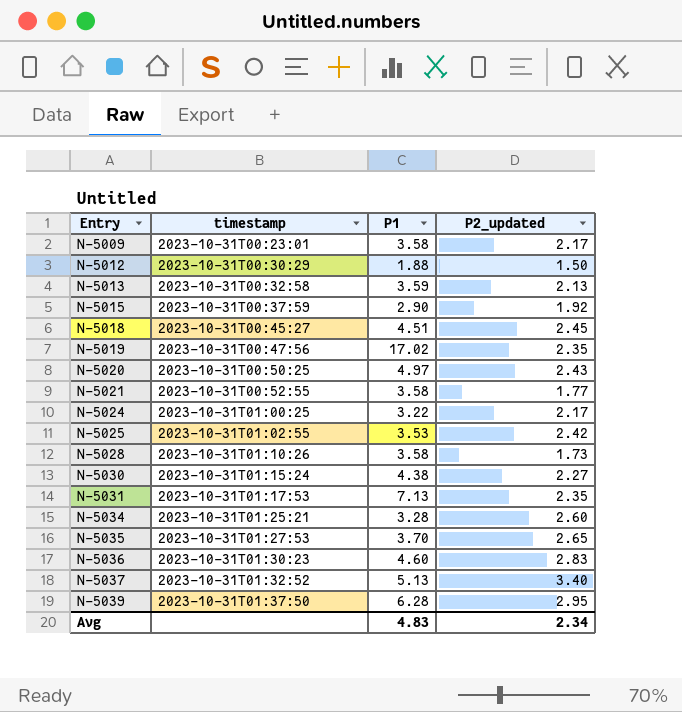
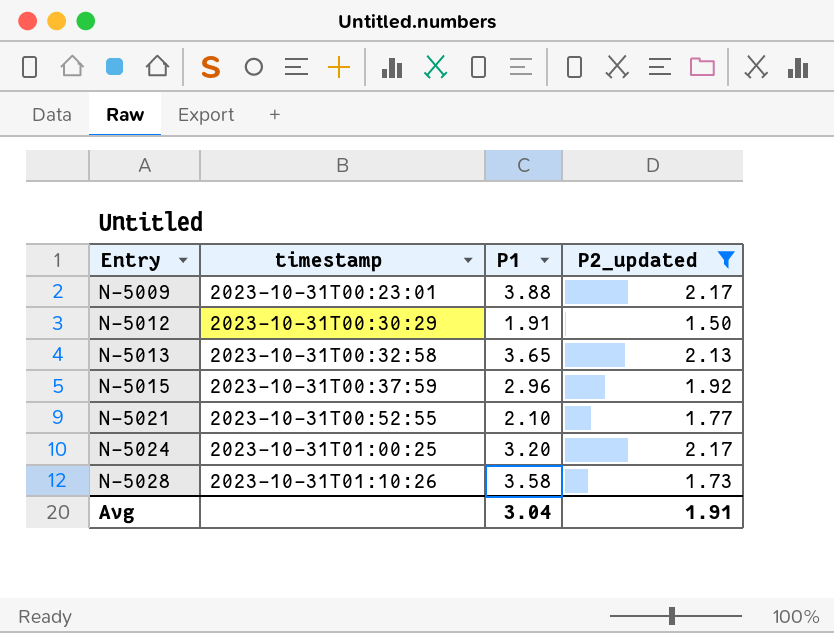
filter: none -> P2_updated <= 2.17
N-5009 | P1: 3.58 -> 3.88
N-5012 | P1: 1.88 -> 1.91
N-5013 | P1: 3.59 -> 3.65
N-5015 | P1: 2.90 -> 2.96
N-5021 | P1: 3.58 -> 2.10
N-5024 | P1: 3.22 -> 3.20
Avg | P1: 4.83 -> 3.04
Avg | P2_updated: 2.34 -> 1.91

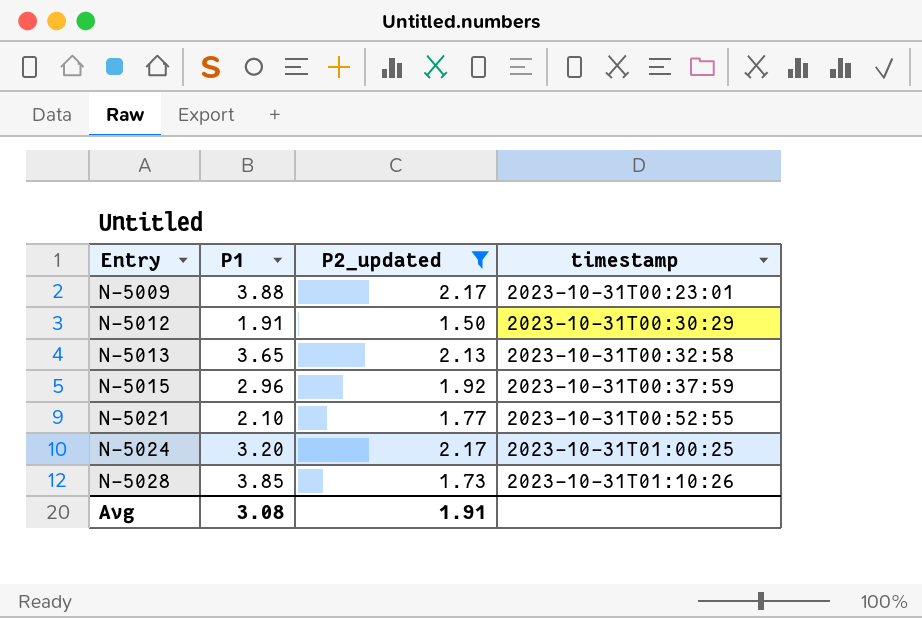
column timestamp | position: 2 -> 4
N-5028 | P1: 3.58 -> 3.85
Avg | P1: 3.04 -> 3.08

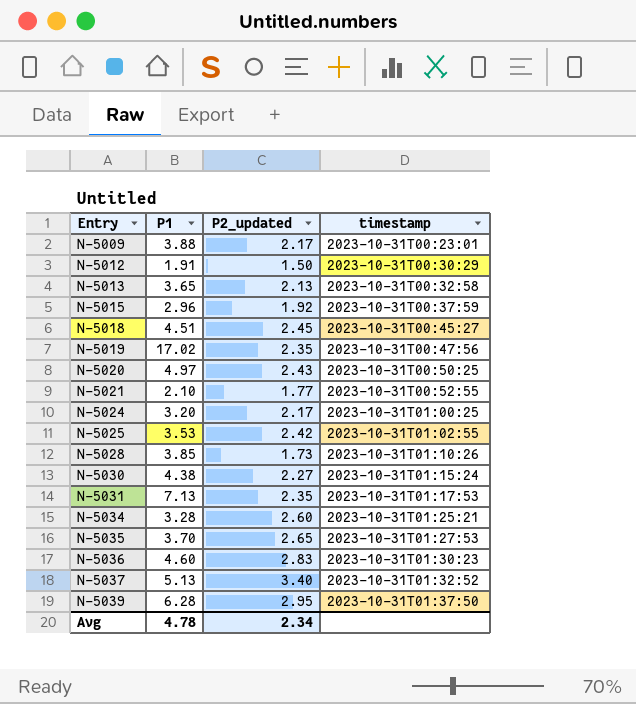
filter: P2_updated <= 2.17 -> none
Avg | P1: 3.08 -> 4.78
Avg | P2_updated: 1.91 -> 2.34

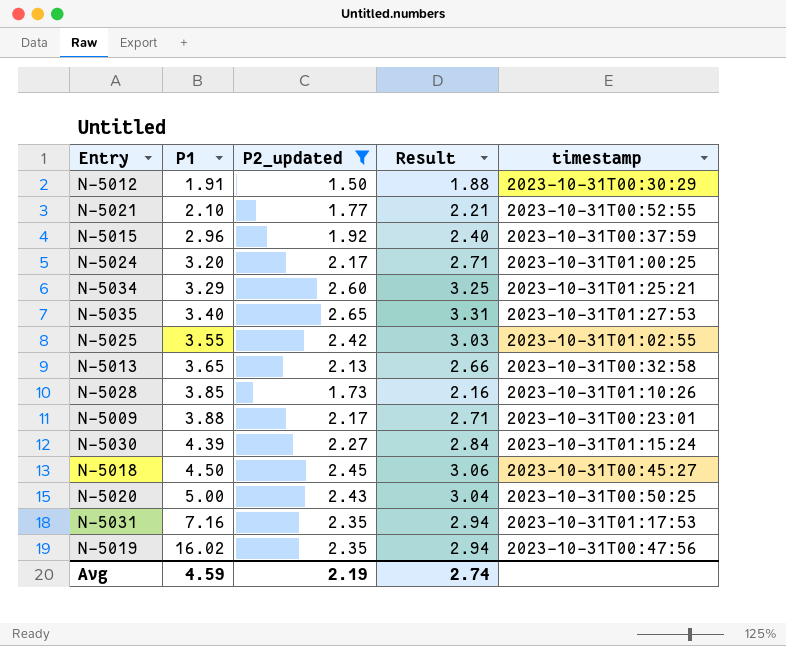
filter: none -> P2_updated <= 2.65
row order: Entry ascending -> P1 ascending
column Result | formula: none -> [P2_updated] * 1.25
N-5034 | P1: 3.28 -> 3.29
N-5035 | P1: 3.70 -> 3.40
N-5025 | P1: 3.53 -> 3.55
N-5030 | P1: 4.38 -> 4.39
N-5018 | P1: 4.51 -> 4.50
N-5020 | P1: 4.97 -> 5.00
N-5031 | P1: 7.13 -> 7.16
N-5019 | P1: 17.02 -> 16.02
Avg | P1: 4.78 -> 4.59
Avg | P2_updated: 2.34 -> 2.19

